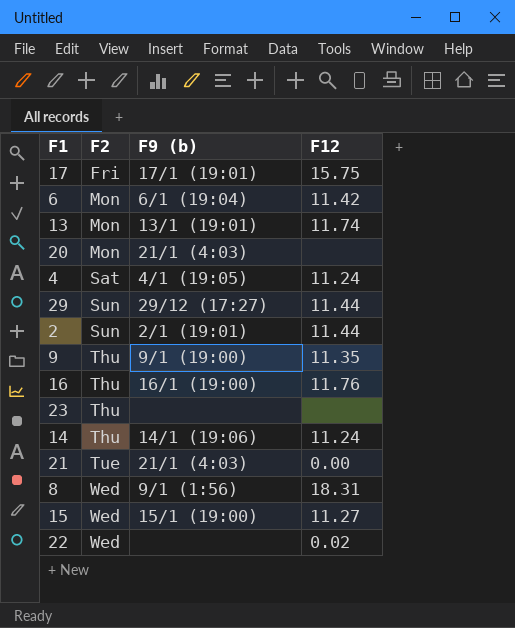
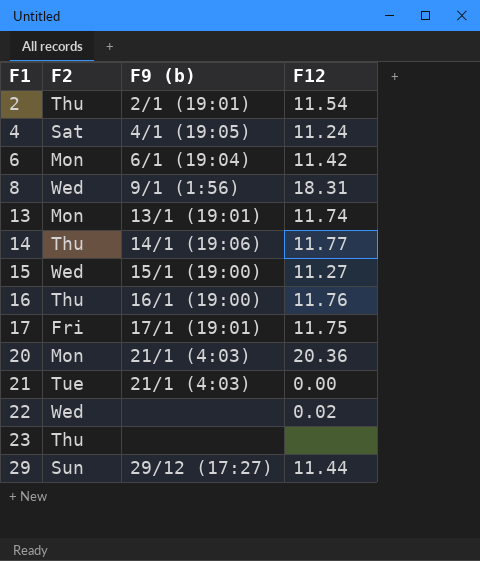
row order: F2 ascending -> F1 ascending
row 9: Thu | 9/1 (19:00) | 11.35 -> none
2 | F2: Sun -> Thu
2 | F12: 11.44 -> 11.54
14 | F12: 11.24 -> 11.77
17 | F12: 15.75 -> 11.75
20 | F12: none -> 20.36

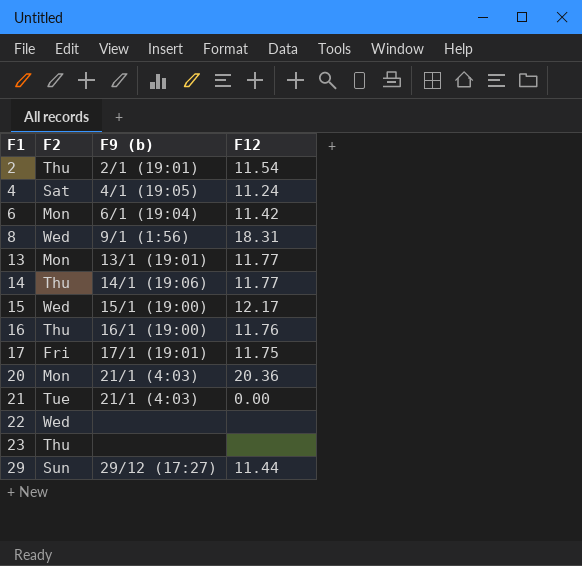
13 | F12: 11.74 -> 11.77
15 | F12: 11.27 -> 12.17
22 | F12: 0.02 -> none

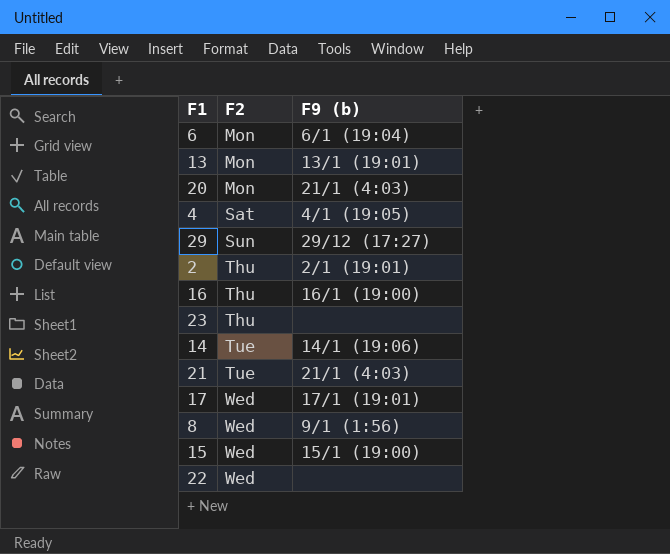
row order: F1 ascending -> F2 ascending
column F12 | position: 4 -> none
14 | F2: Thu -> Tue
17 | F2: Fri -> Wed

